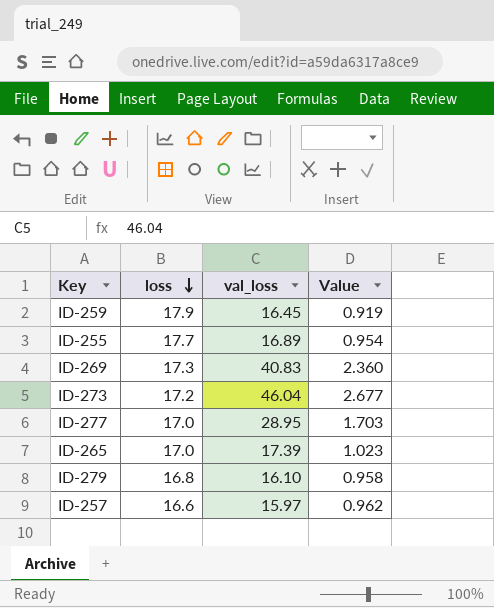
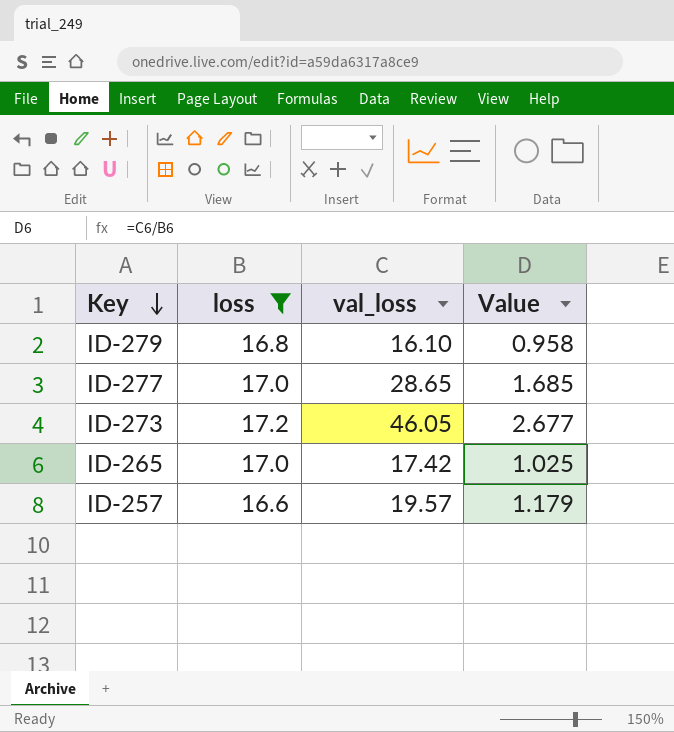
filter: none -> loss <= 17.2
row order: loss descending -> Key descending
ID-277 | val_loss: 28.95 -> 28.65
ID-277 | Value: 1.703 -> 1.685
ID-273 | val_loss: 46.04 -> 46.05
ID-265 | val_loss: 17.39 -> 17.42
ID-265 | Value: 1.023 -> 1.025
ID-257 | val_loss: 15.97 -> 19.57
ID-257 | Value: 0.962 -> 1.179

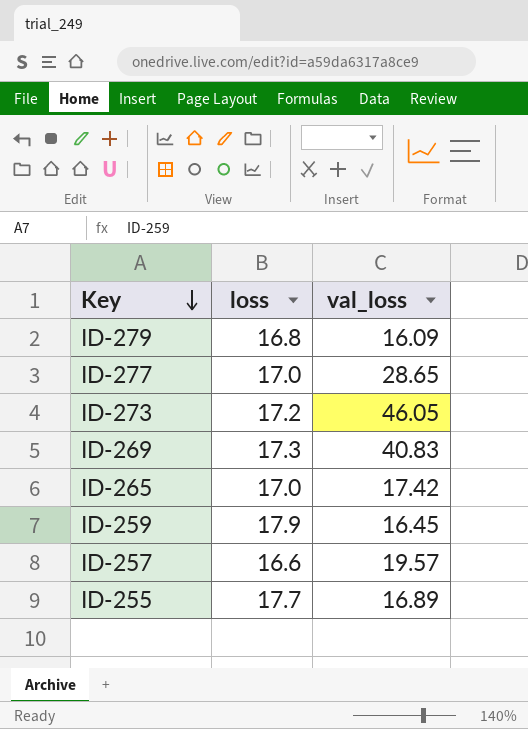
filter: loss <= 17.2 -> none
column Value | formula: [val_loss] / [loss] -> none
ID-279 | val_loss: 16.10 -> 16.09

